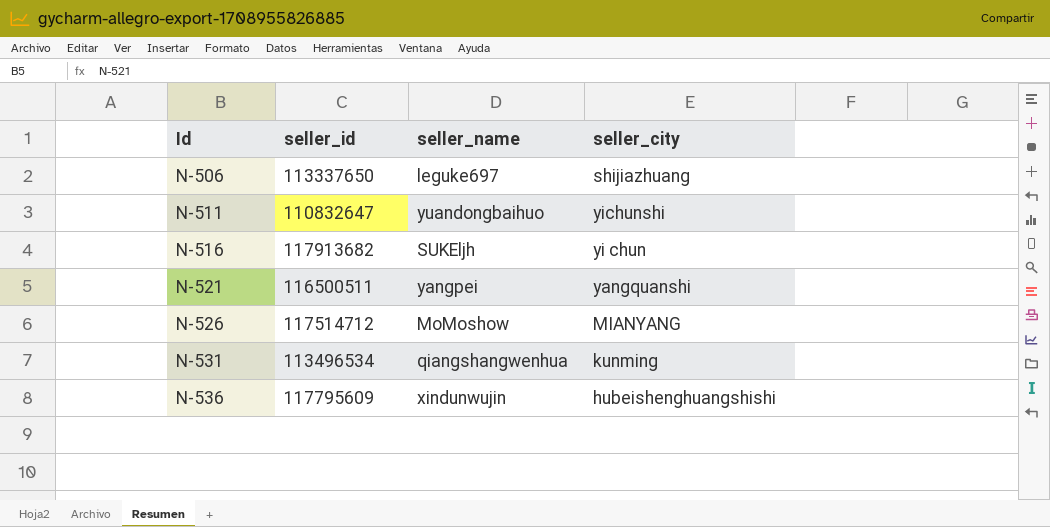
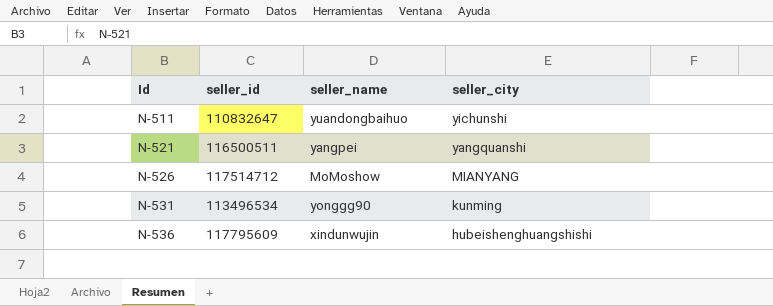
row N-506: 113337650 | leguke697 | shijiazhuang -> none
row N-516: 117913682 | SUKEljh | yi chun -> none
N-531 | seller_name: qiangshangwenhua -> yonggg90

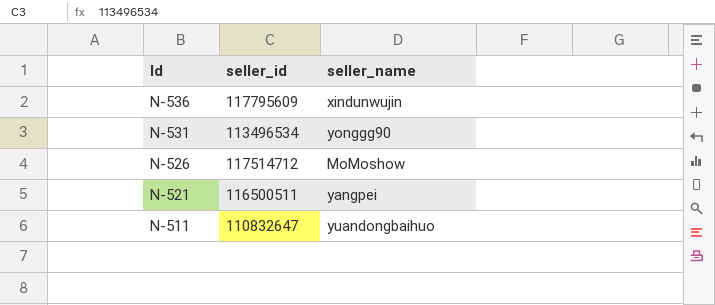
row order: Id ascending -> Id descending
column seller_city | position: 4 -> none

